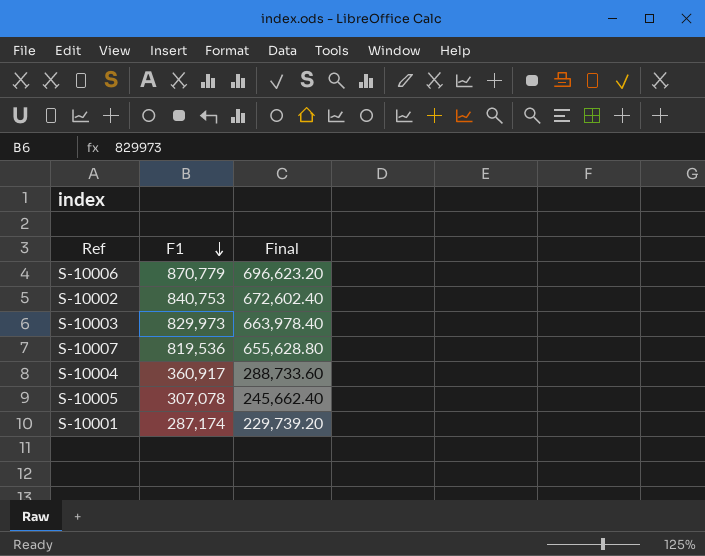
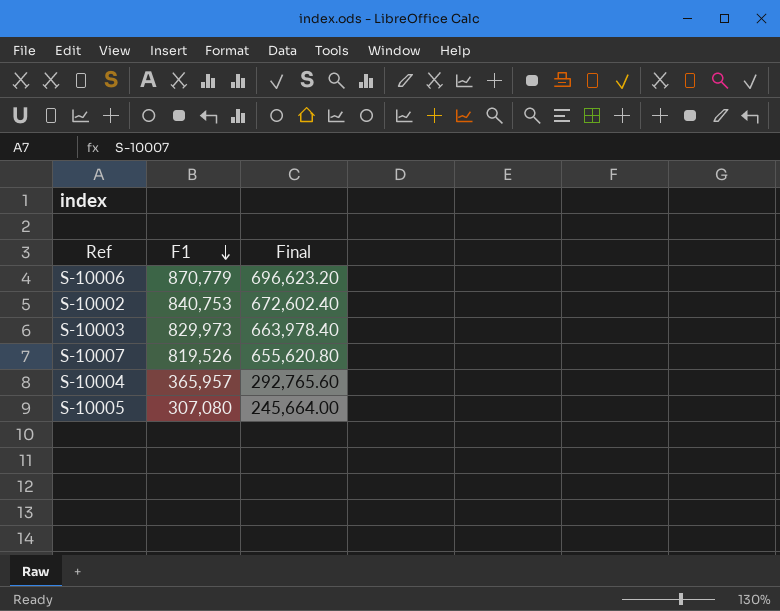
row S-10001: 287,174 | 229,739.20 -> none
S-10007 | F1: 819,536 -> 819,526
S-10007 | Final: 655,628.80 -> 655,620.80
S-10004 | F1: 360,917 -> 365,957
S-10004 | Final: 288,733.60 -> 292,765.60
S-10005 | F1: 307,078 -> 307,080
S-10005 | Final: 245,662.40 -> 245,664.00

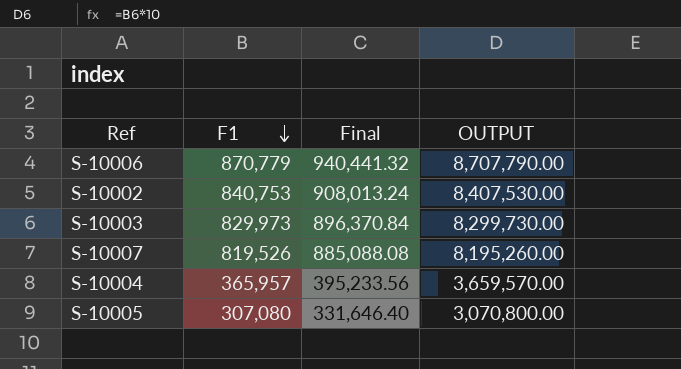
column Final | formula: [F1] * 0.8 -> [F1] * 1.08
column OUTPUT | formula: none -> [F1] * 10

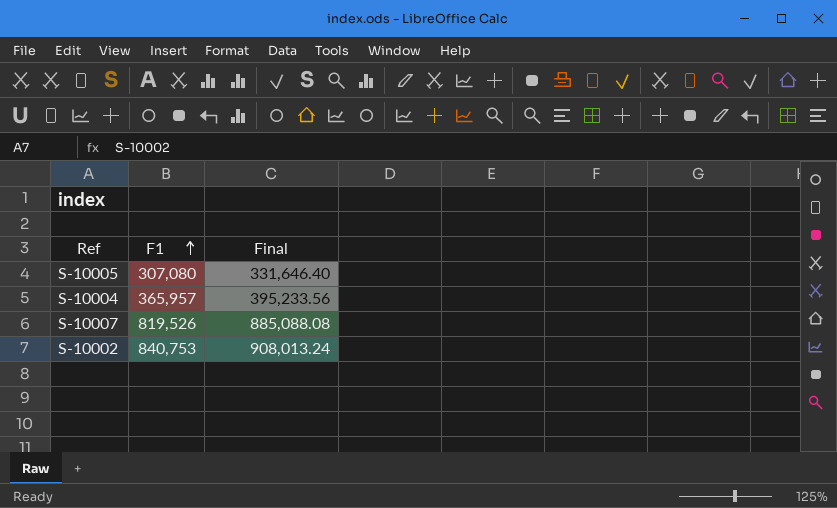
row order: F1 descending -> F1 ascending
column OUTPUT | formula: [F1] * 10 -> none
row S-10006: 870,779 | 940,441.32 | 8,707,790.00 -> none
row S-10003: 829,973 | 896,370.84 | 8,299,730.00 -> none

